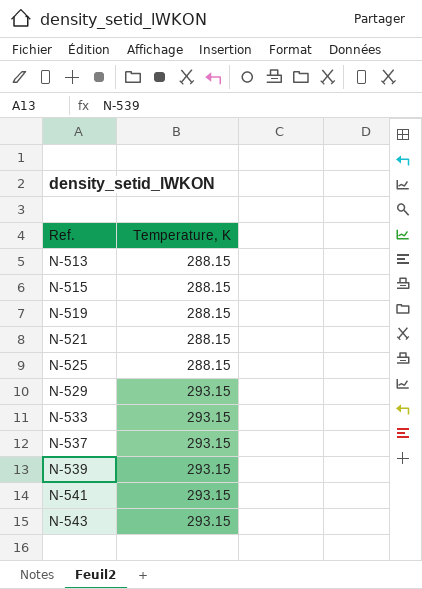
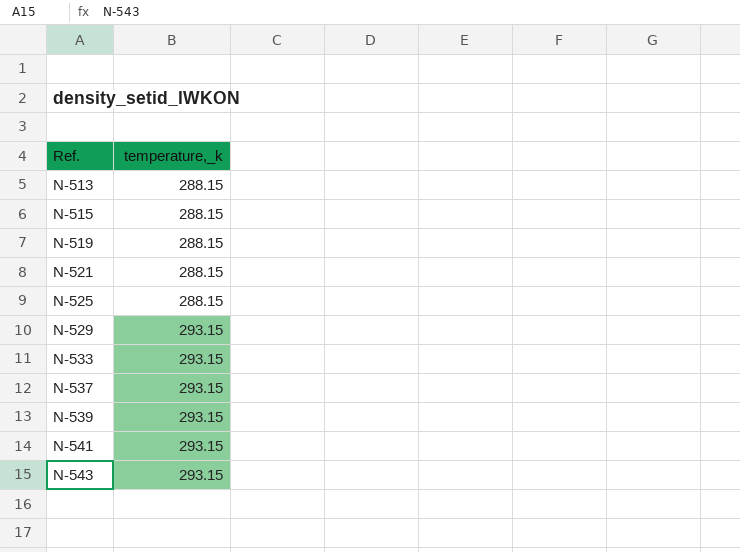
column name: Temperature, K -> temperature,_k

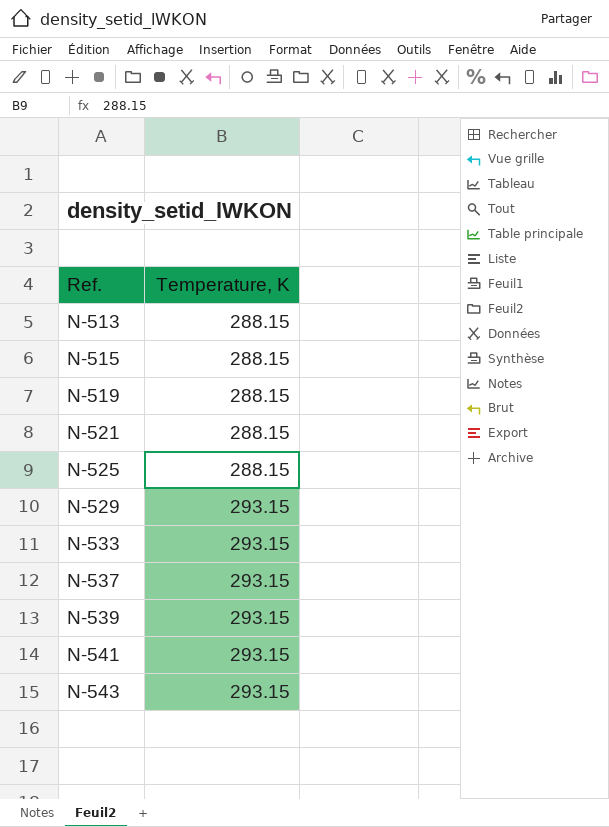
column name: temperature,_k -> Temperature, K

